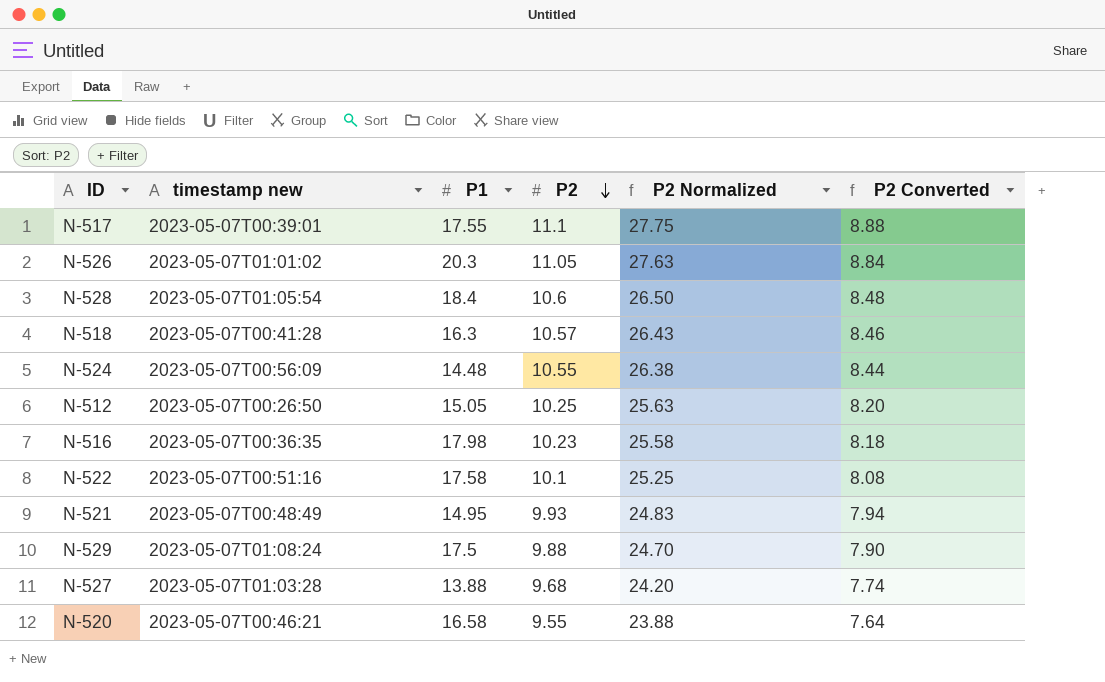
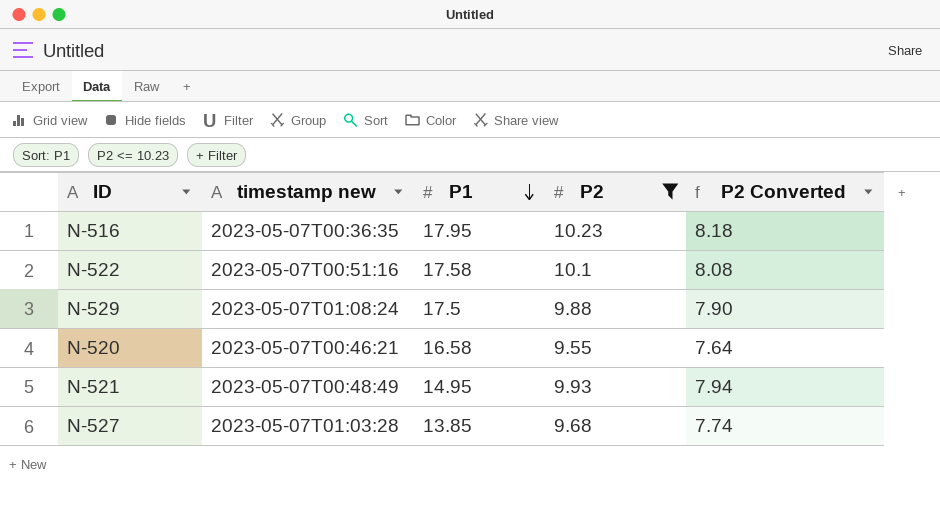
filter: none -> P2 <= 10.23
row order: P2 descending -> P1 descending
column P2 Normalized | formula: [P2] * 2.5 -> none
N-516 | P1: 17.98 -> 17.95
N-527 | P1: 13.88 -> 13.85

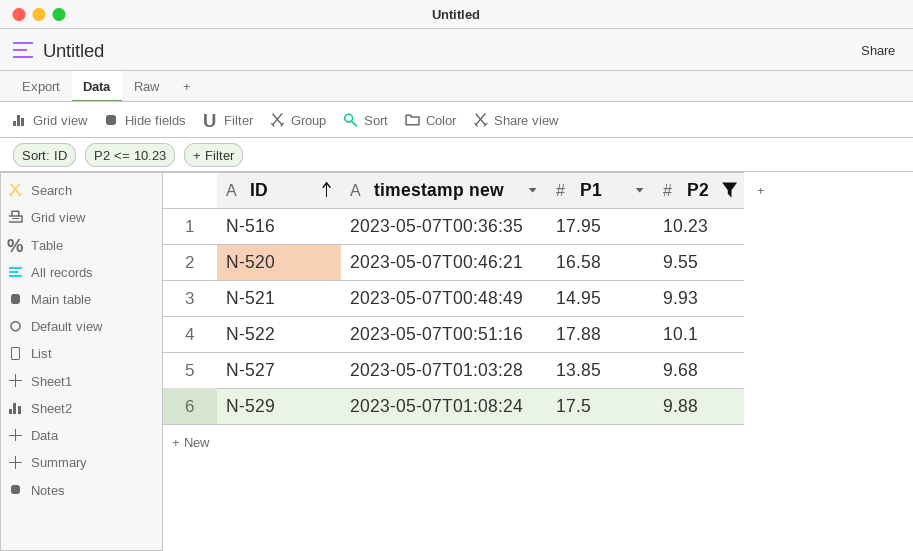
row order: P1 descending -> ID ascending
column P2 Converted | formula: [P2] * 0.8 -> none
N-522 | P1: 17.58 -> 17.88

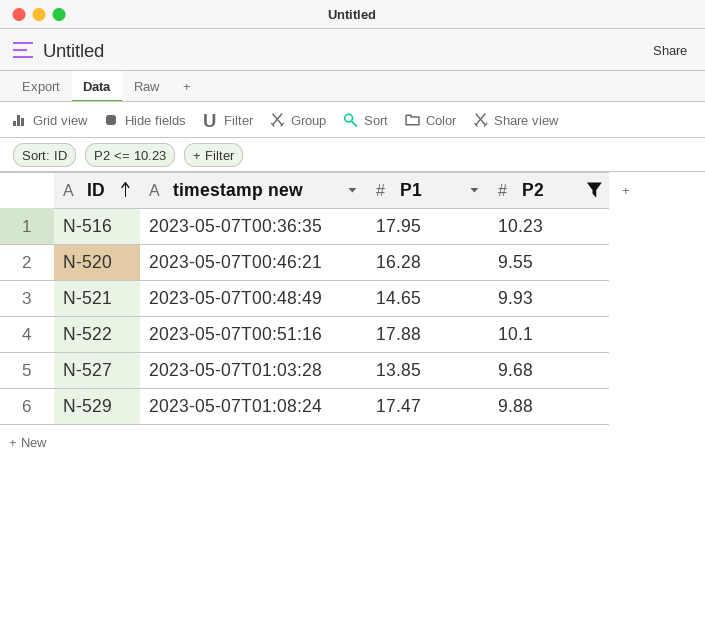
N-520 | P1: 16.58 -> 16.28
N-521 | P1: 14.95 -> 14.65
N-529 | P1: 17.5 -> 17.47

